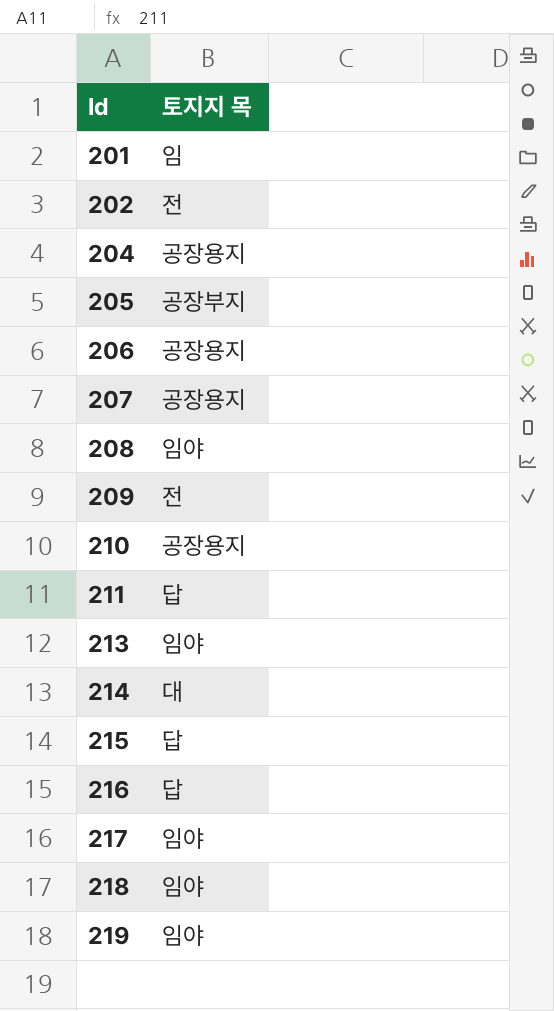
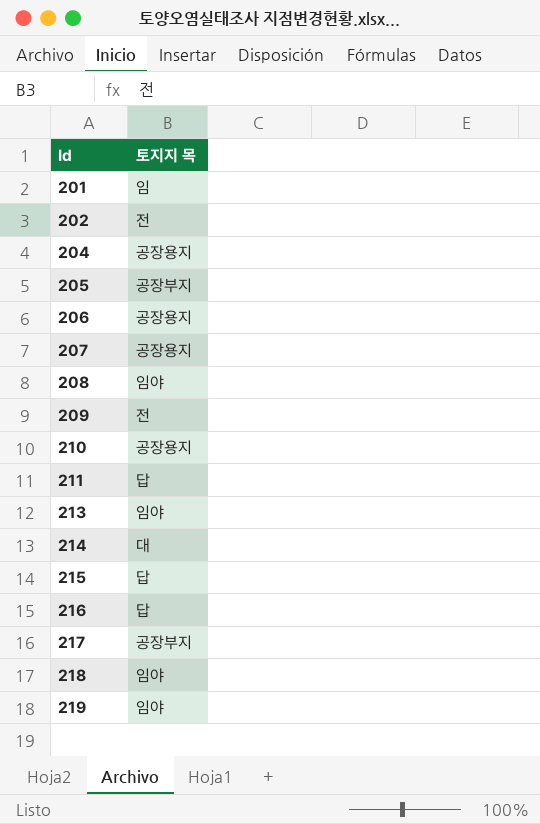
217 | 토지지 목: 임야 -> 공장부지

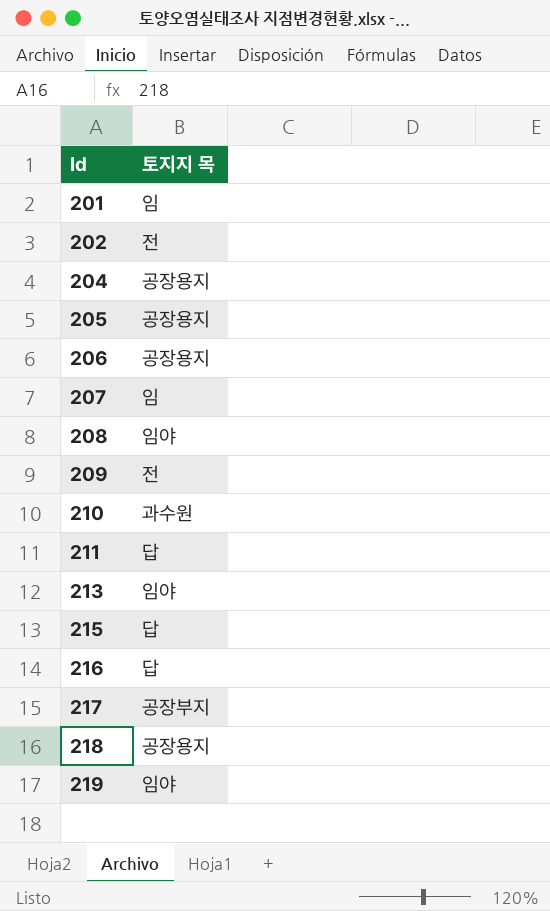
row 214: 대 -> none
205 | 토지지 목: 공장부지 -> 공장용지
207 | 토지지 목: 공장용지 -> 임
210 | 토지지 목: 공장용지 -> 과수원
218 | 토지지 목: 임야 -> 공장용지

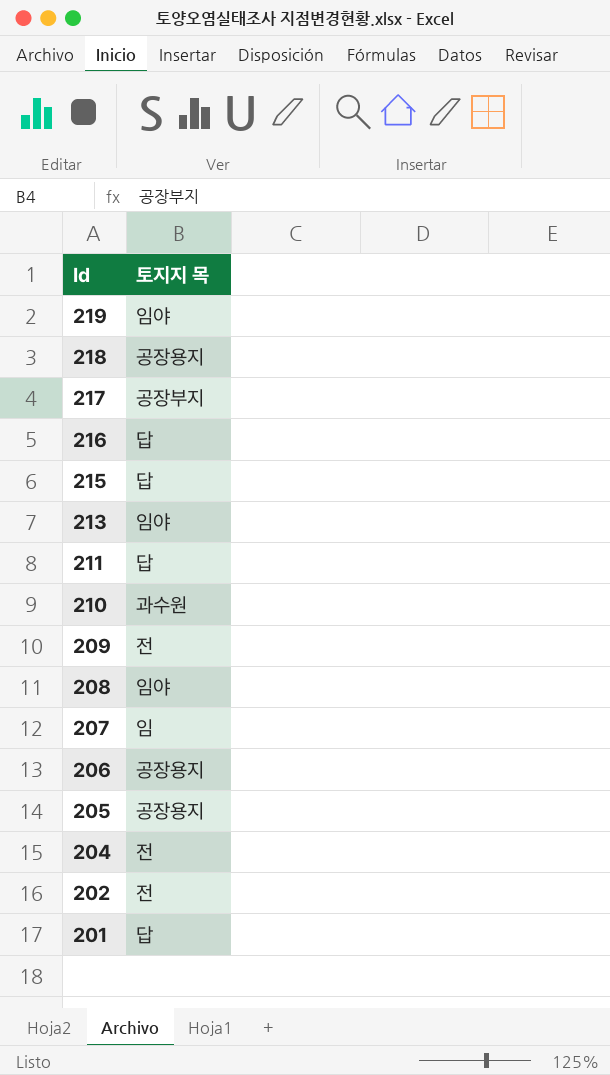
row order: Id ascending -> Id descending
204 | 토지지 목: 공장용지 -> 전
201 | 토지지 목: 임 -> 답

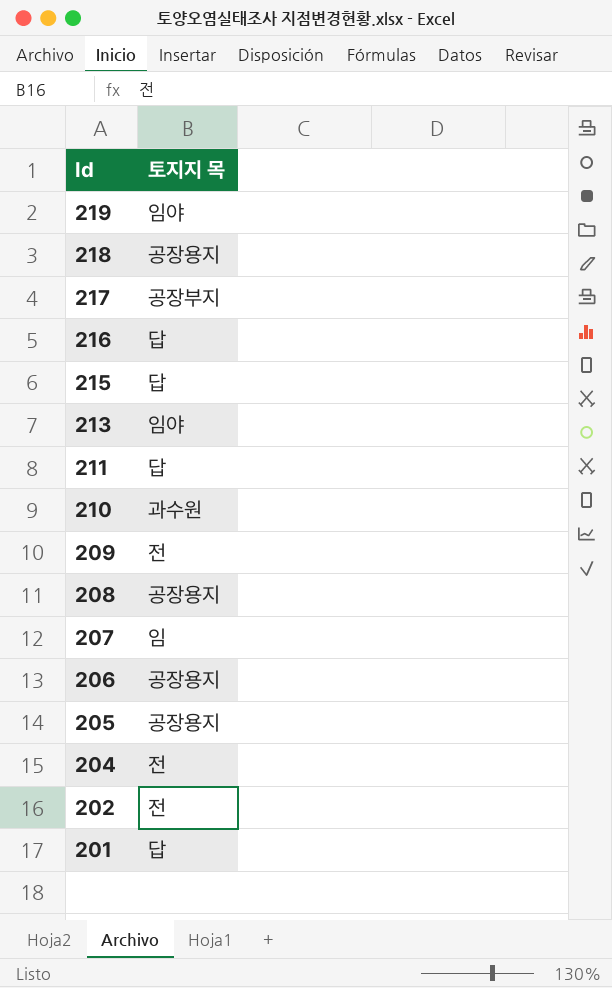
208 | 토지지 목: 임야 -> 공장용지

